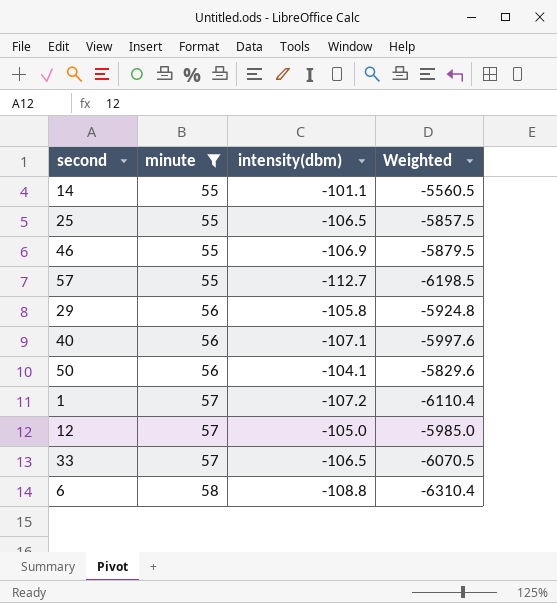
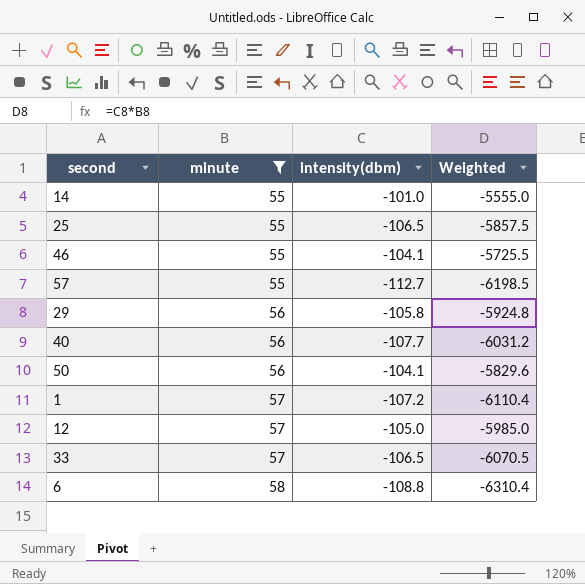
14 | intensity(dbm): -101.1 -> -101.0
14 | Weighted: -5560.5 -> -5555.0
46 | intensity(dbm): -106.9 -> -104.1
46 | Weighted: -5879.5 -> -5725.5
40 | intensity(dbm): -107.1 -> -107.7
40 | Weighted: -5997.6 -> -6031.2

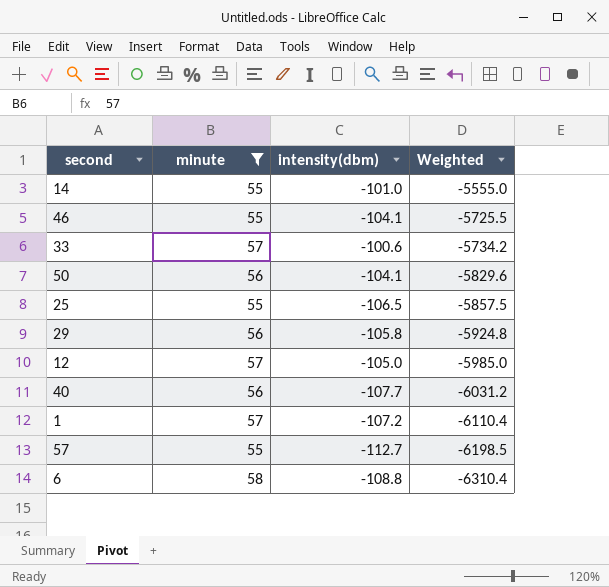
row order: minute ascending -> Weighted descending
33 | intensity(dbm): -106.5 -> -100.6
33 | Weighted: -6070.5 -> -5734.2

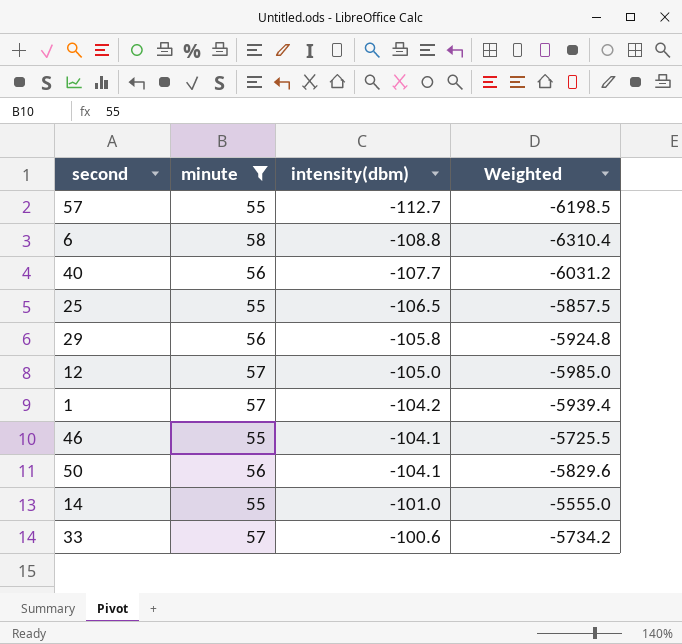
row order: Weighted descending -> intensity(dbm) ascending
1 | intensity(dbm): -107.2 -> -104.2
1 | Weighted: -6110.4 -> -5939.4

